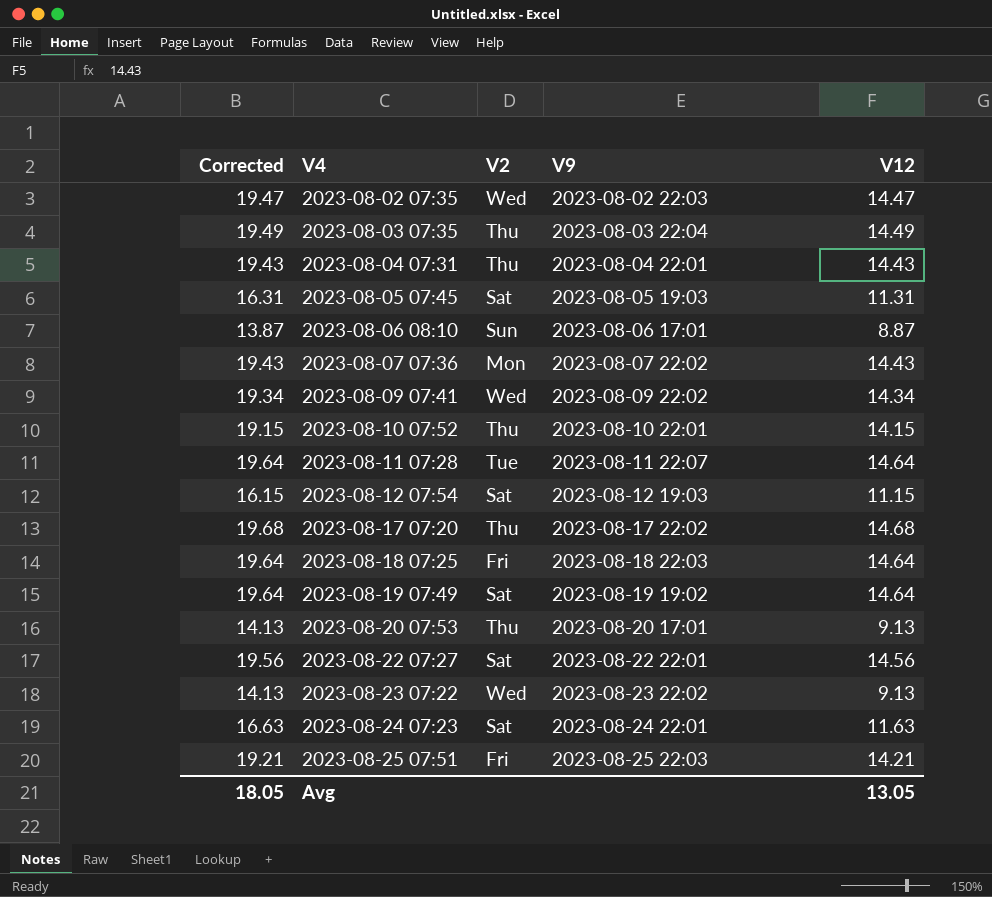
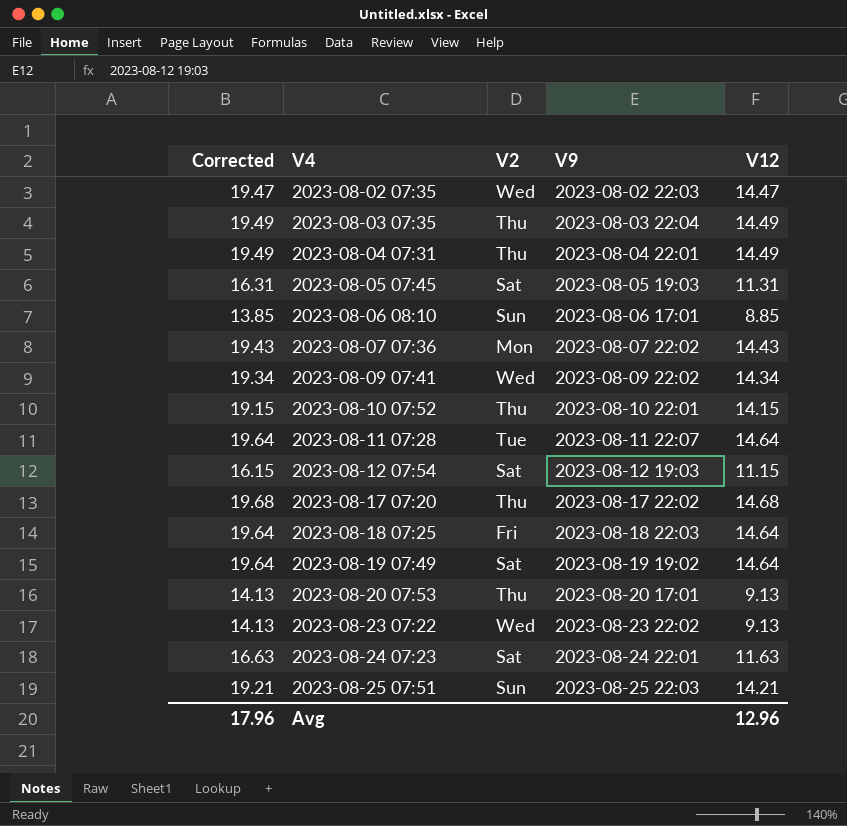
row 2023-08-22 07:27: 19.56 | Sat | 2023-08-22 22:01 | 14.56 -> none
2023-08-04 07:31 | Corrected: 19.43 -> 19.49
2023-08-04 07:31 | V12: 14.43 -> 14.49
2023-08-06 08:10 | Corrected: 13.87 -> 13.85
2023-08-06 08:10 | V12: 8.87 -> 8.85
2023-08-25 07:51 | V2: Fri -> Sun
Avg | Corrected: 18.05 -> 17.96
Avg | V12: 13.05 -> 12.96

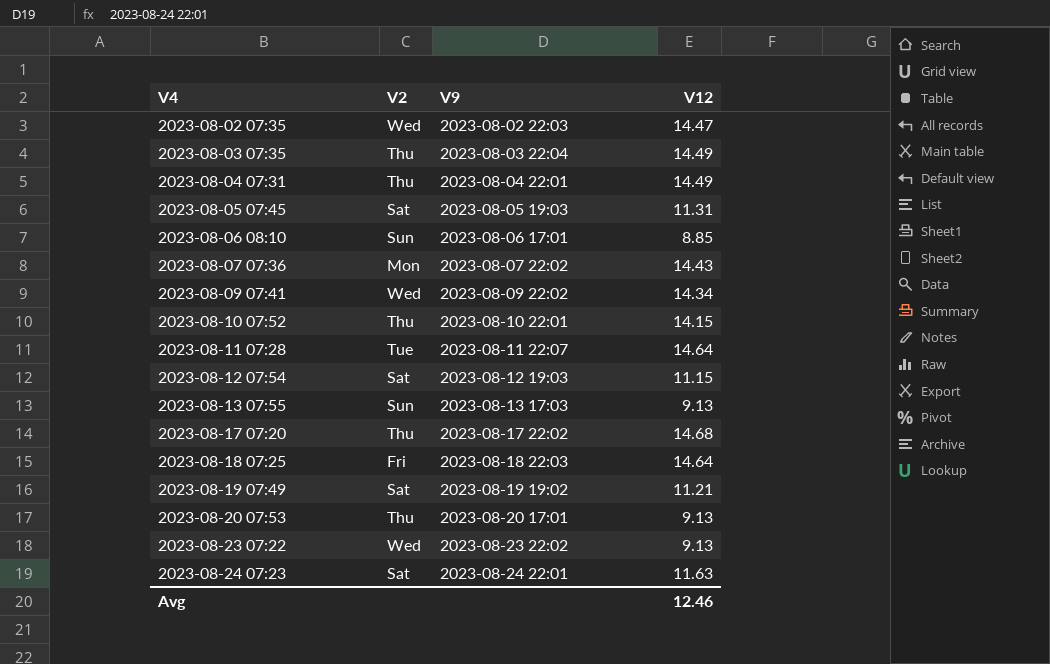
column Corrected | formula: [V12] + 5 -> none
row 2023-08-25 07:51: 19.21 | Sun | 2023-08-25 22:03 | 14.21 -> none
row 2023-08-13 07:55: none -> Sun | 2023-08-13 17:03 | 9.13
2023-08-19 07:49 | V12: 14.64 -> 11.21
Avg | V12: 12.96 -> 12.46

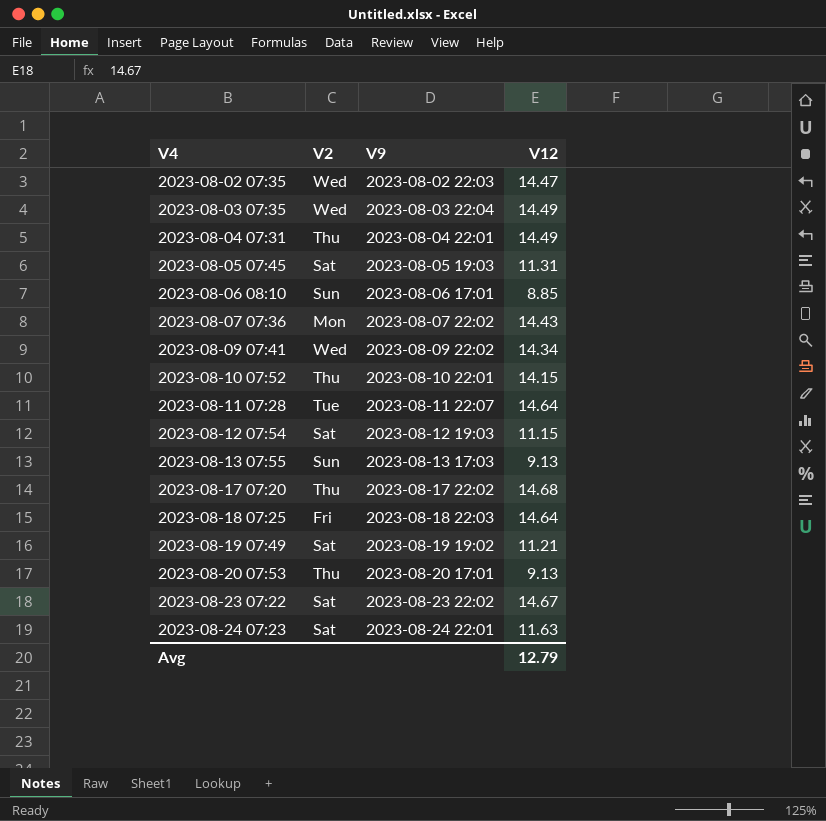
2023-08-03 07:35 | V2: Thu -> Wed
2023-08-23 07:22 | V2: Wed -> Sat
2023-08-23 07:22 | V12: 9.13 -> 14.67
Avg | V12: 12.46 -> 12.79

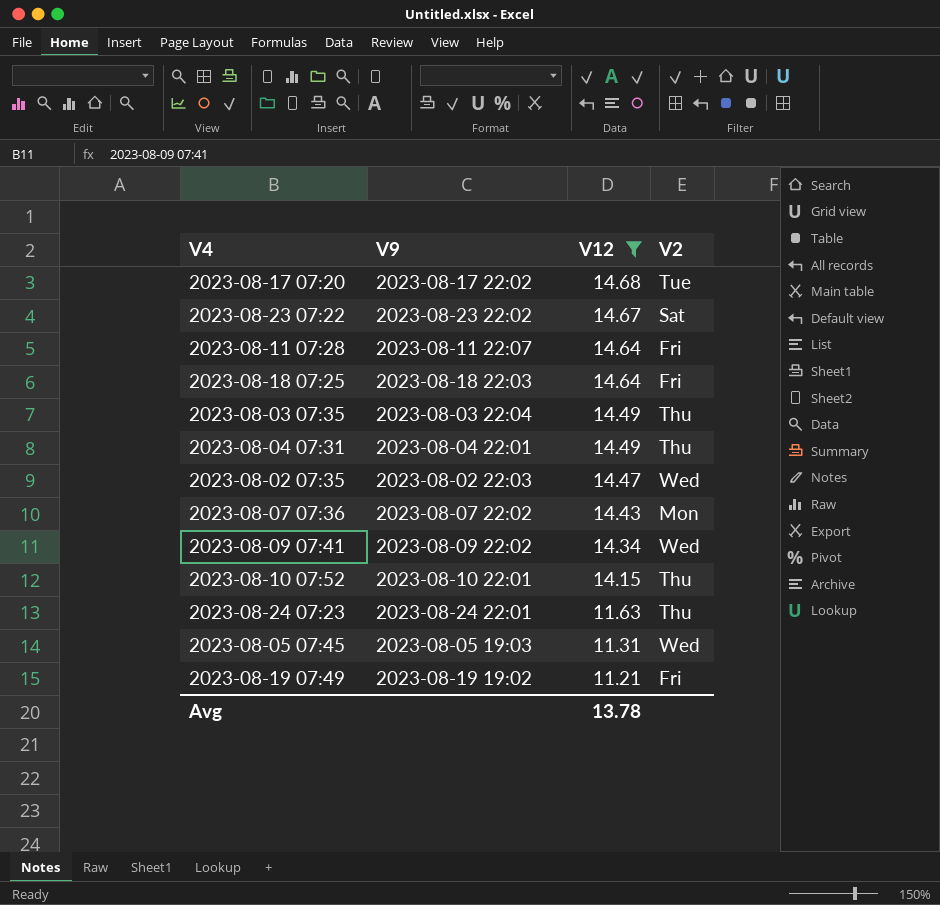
filter: none -> V12 >= 11.21
row order: V4 ascending -> V12 descending
column V2 | position: 2 -> 4
2023-08-17 07:20 | V2: Thu -> Tue
2023-08-11 07:28 | V2: Tue -> Fri
2023-08-03 07:35 | V2: Wed -> Thu
2023-08-24 07:23 | V2: Sat -> Thu
2023-08-05 07:45 | V2: Sat -> Wed
2023-08-19 07:49 | V2: Sat -> Fri
Avg | V12: 12.79 -> 13.78

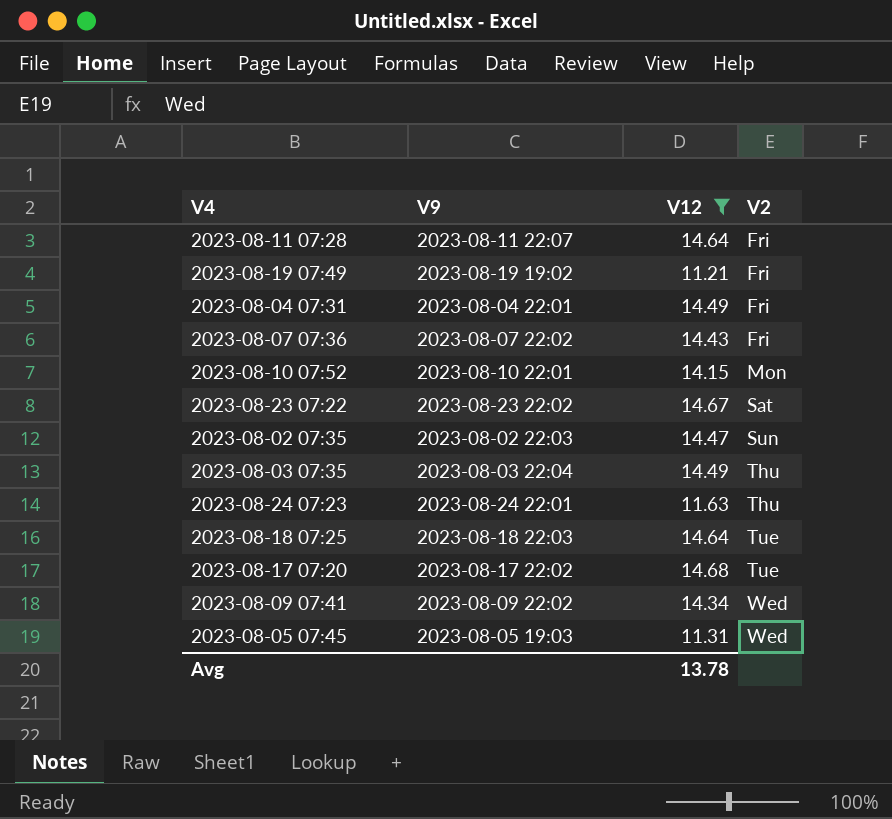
row order: V12 descending -> V2 ascending
2023-08-04 07:31 | V2: Thu -> Fri
2023-08-07 07:36 | V2: Mon -> Fri
2023-08-10 07:52 | V2: Thu -> Mon
2023-08-02 07:35 | V2: Wed -> Sun
2023-08-18 07:25 | V2: Fri -> Tue

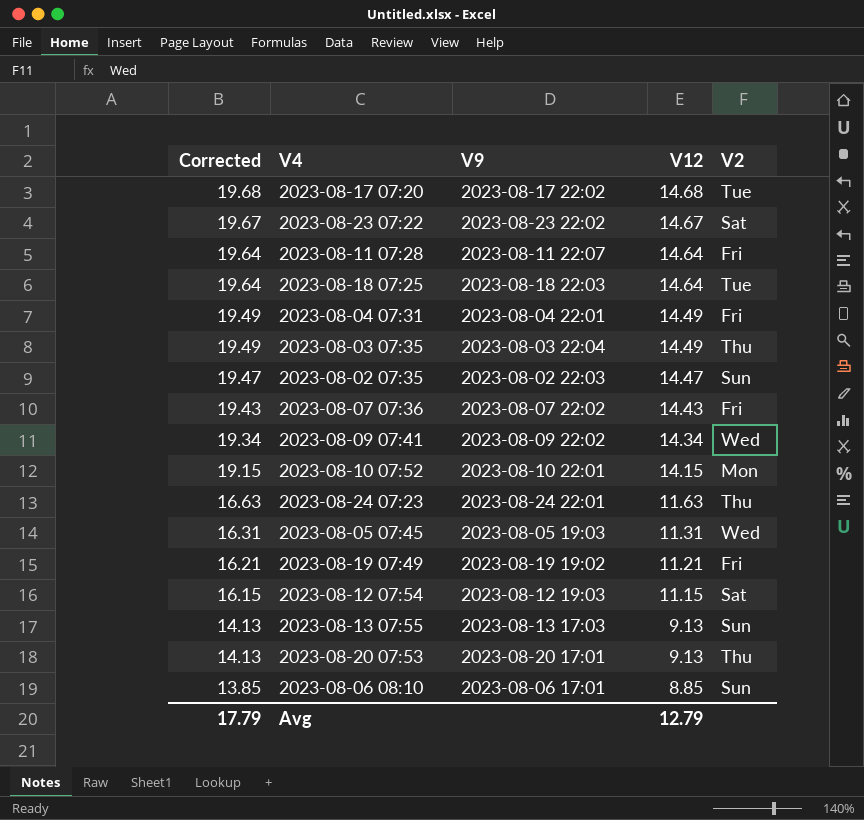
filter: V12 >= 11.21 -> none
row order: V2 ascending -> Corrected descending
column Corrected | formula: none -> [V12] + 5
Avg | V12: 13.78 -> 12.79

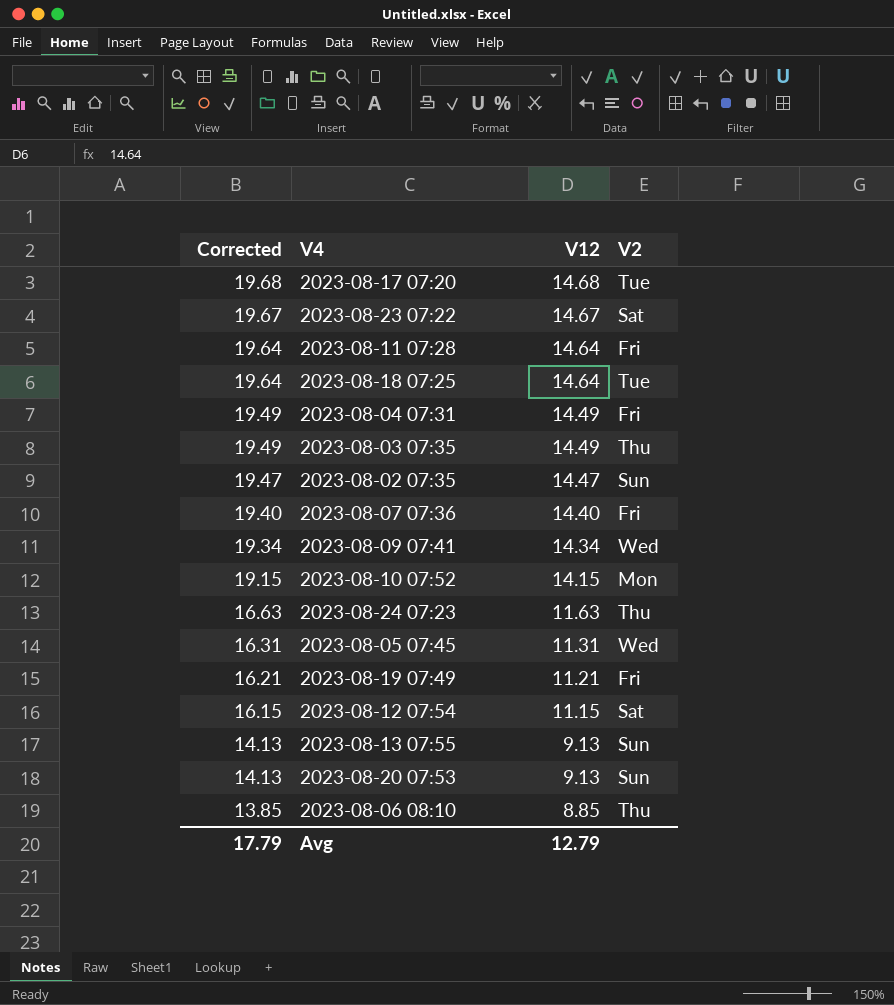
column V9 | position: 3 -> none
2023-08-07 07:36 | Corrected: 19.43 -> 19.40
2023-08-07 07:36 | V12: 14.43 -> 14.40
2023-08-20 07:53 | V2: Thu -> Sun
2023-08-06 08:10 | V2: Sun -> Thu

